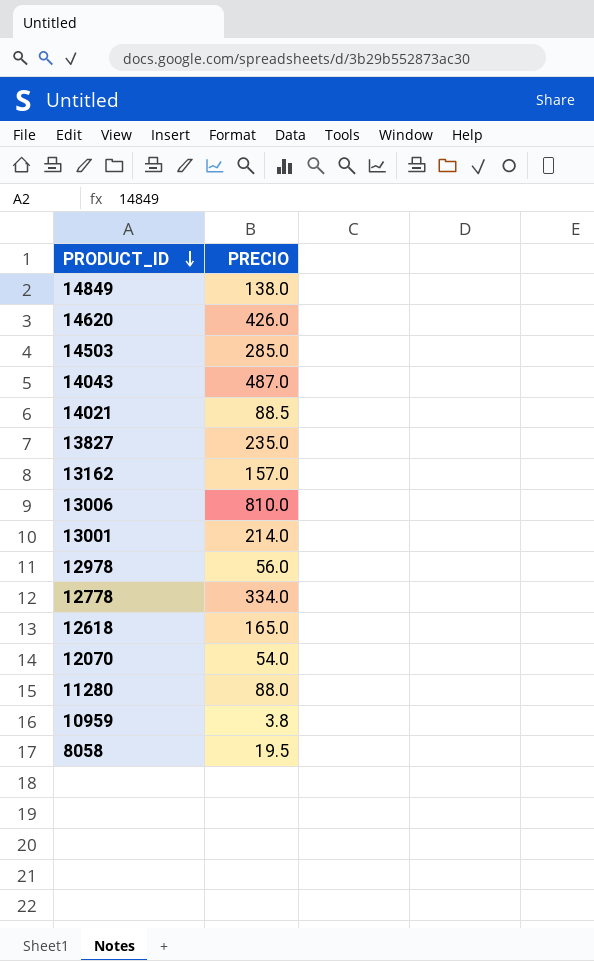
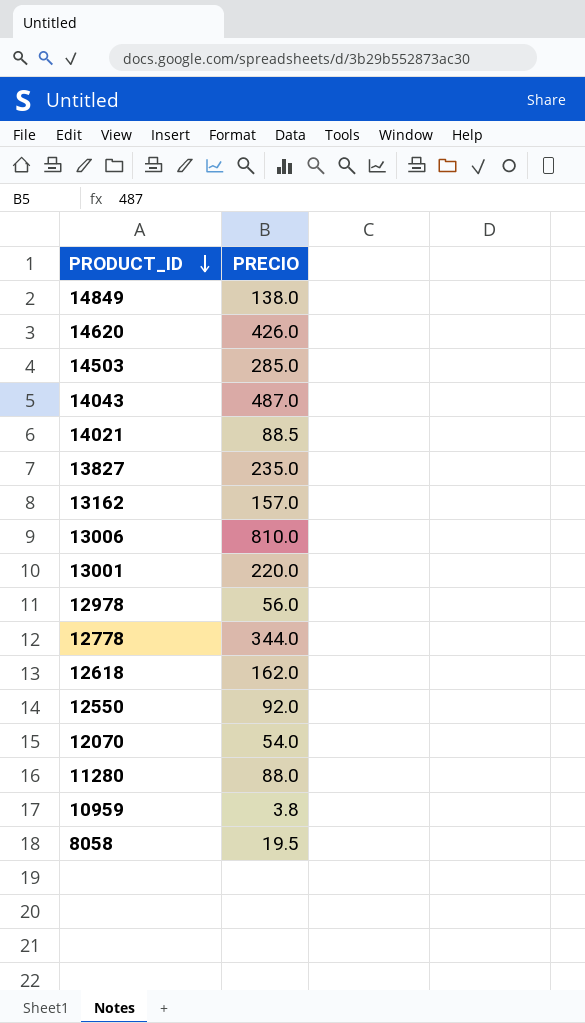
13001 | PRECIO: 214.0 -> 220.0
12778 | PRECIO: 334.0 -> 344.0
12618 | PRECIO: 165.0 -> 162.0
row 12550: none -> 92.0

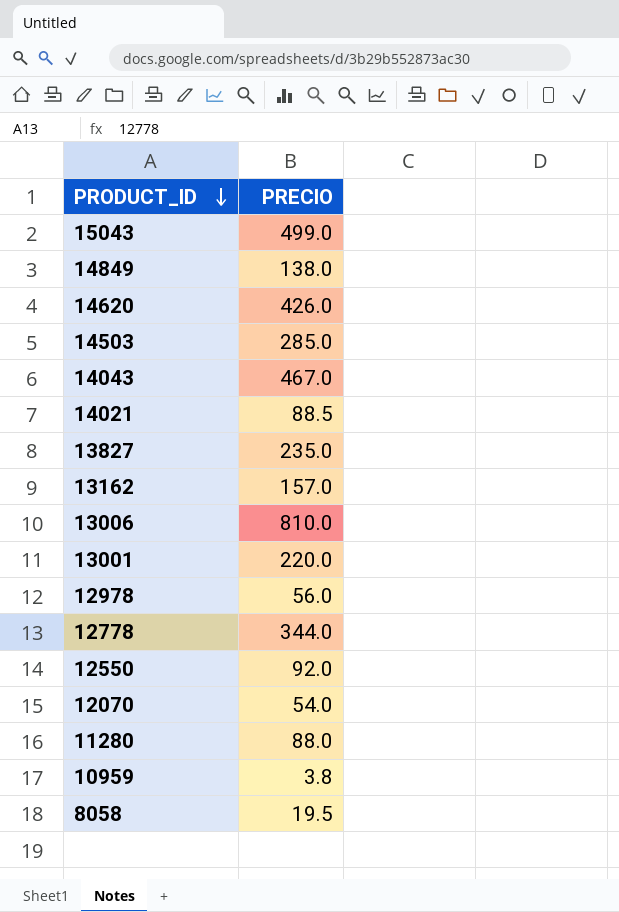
row 12618: 162.0 -> none
row 15043: none -> 499.0
14043 | PRECIO: 487.0 -> 467.0

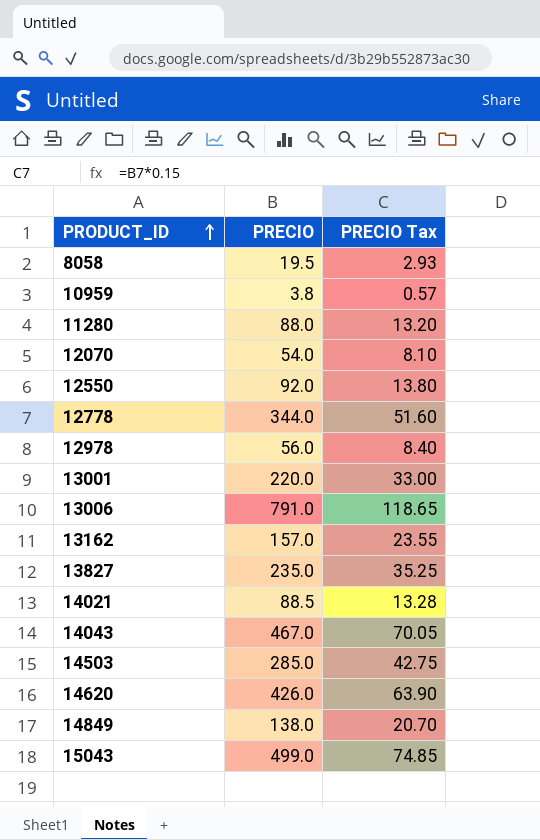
row order: PRODUCT_ID descending -> PRODUCT_ID ascending
column PRECIO Tax | formula: none -> [PRECIO] * 0.15
13006 | PRECIO: 810.0 -> 791.0

